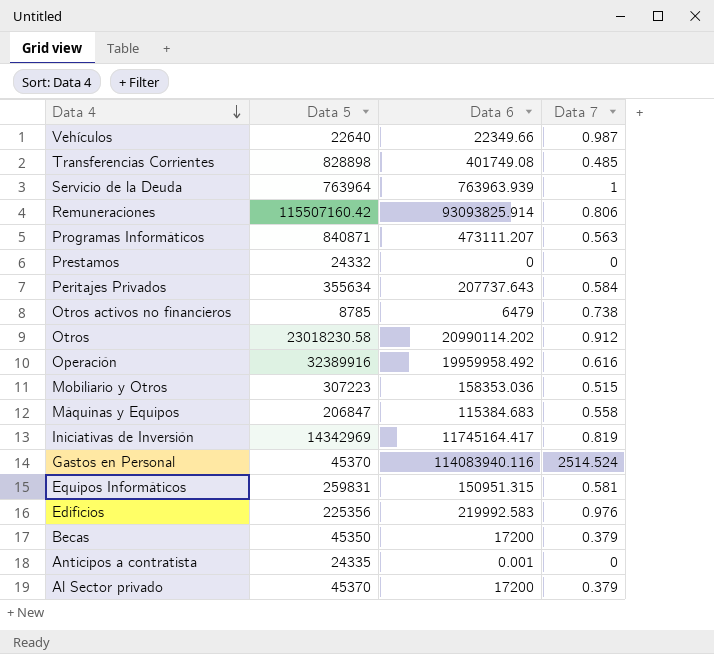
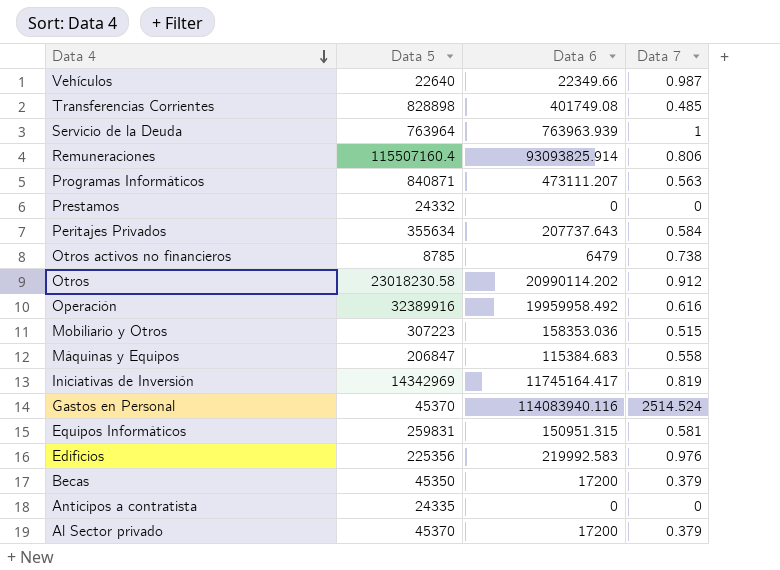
Remuneraciones | Data 5: 115507160.42 -> 115507160.4
Anticipos a contratista | Data 6: 0.001 -> 0

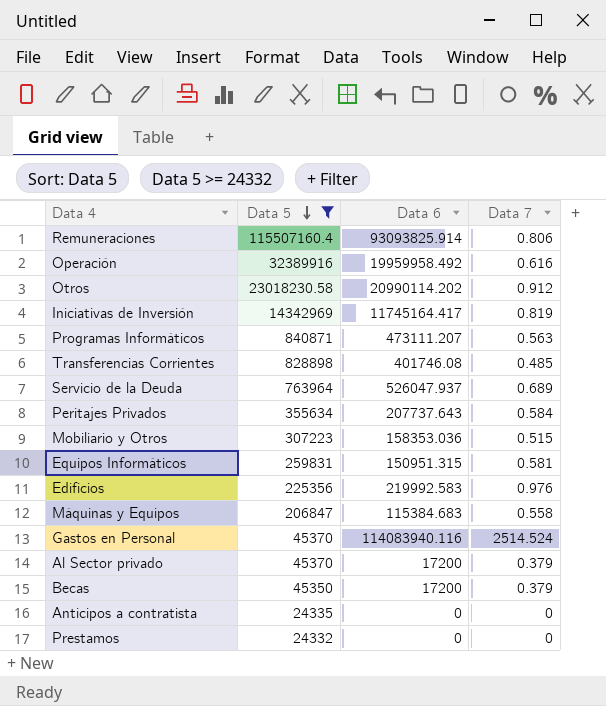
filter: none -> Data 5 >= 24332
row order: Data 4 descending -> Data 5 descending
Transferencias Corrientes | Data 6: 401749.08 -> 401746.08
Servicio de la Deuda | Data 6: 763963.939 -> 526047.937
Servicio de la Deuda | Data 7: 1 -> 0.689

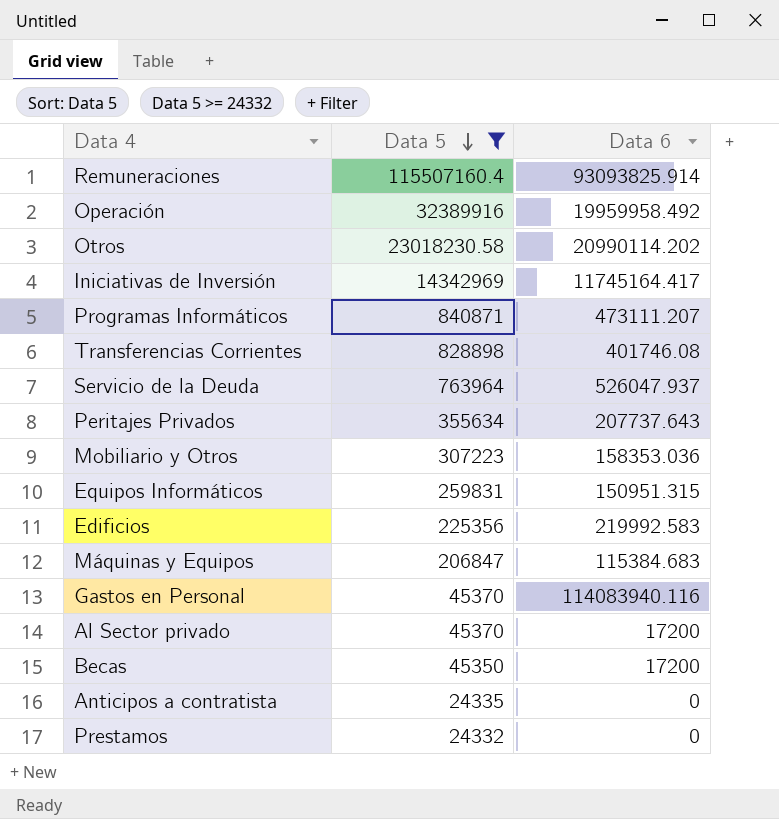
column Data 7 | formula: [Data 6] / [Data 5] -> none

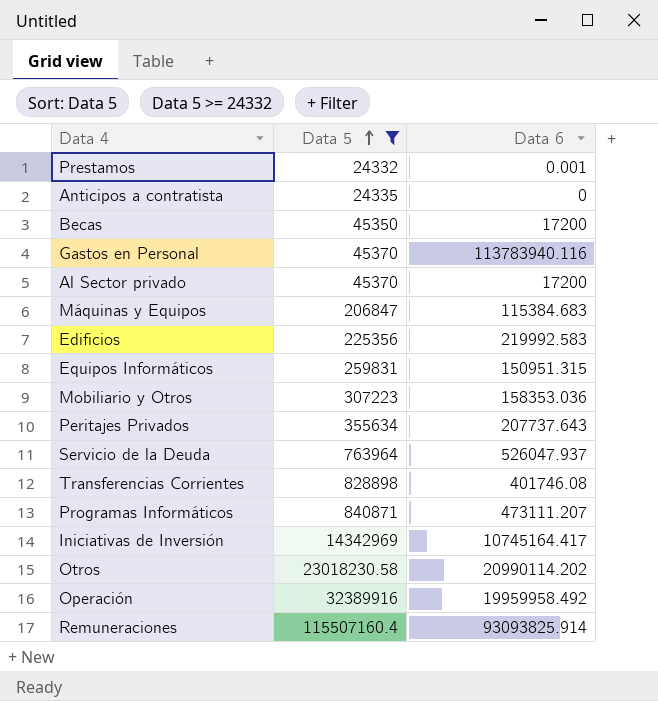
row order: Data 5 descending -> Data 5 ascending
Prestamos | Data 6: 0 -> 0.001
Gastos en Personal | Data 6: 114083940.116 -> 113783940.116
Iniciativas de Inversión | Data 6: 11745164.417 -> 10745164.417

